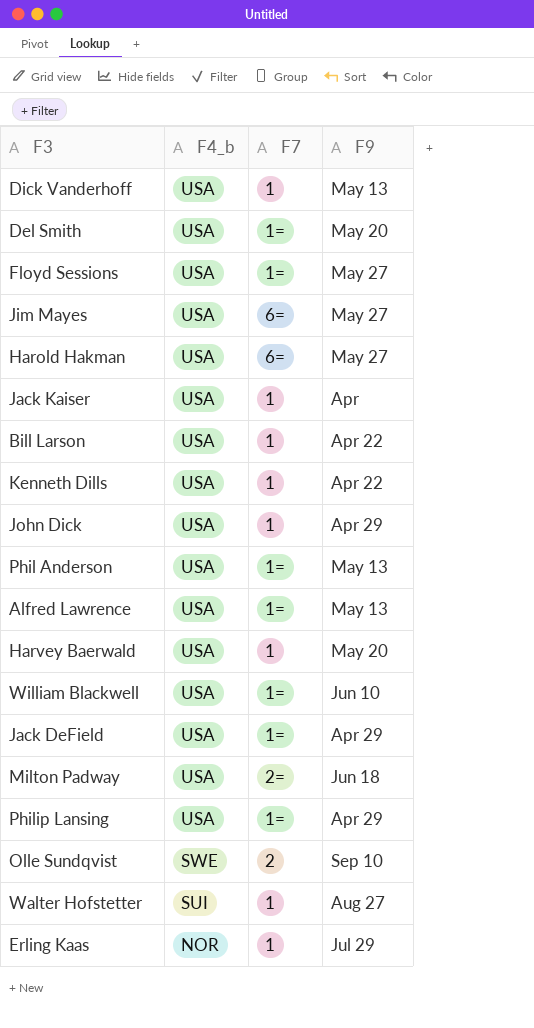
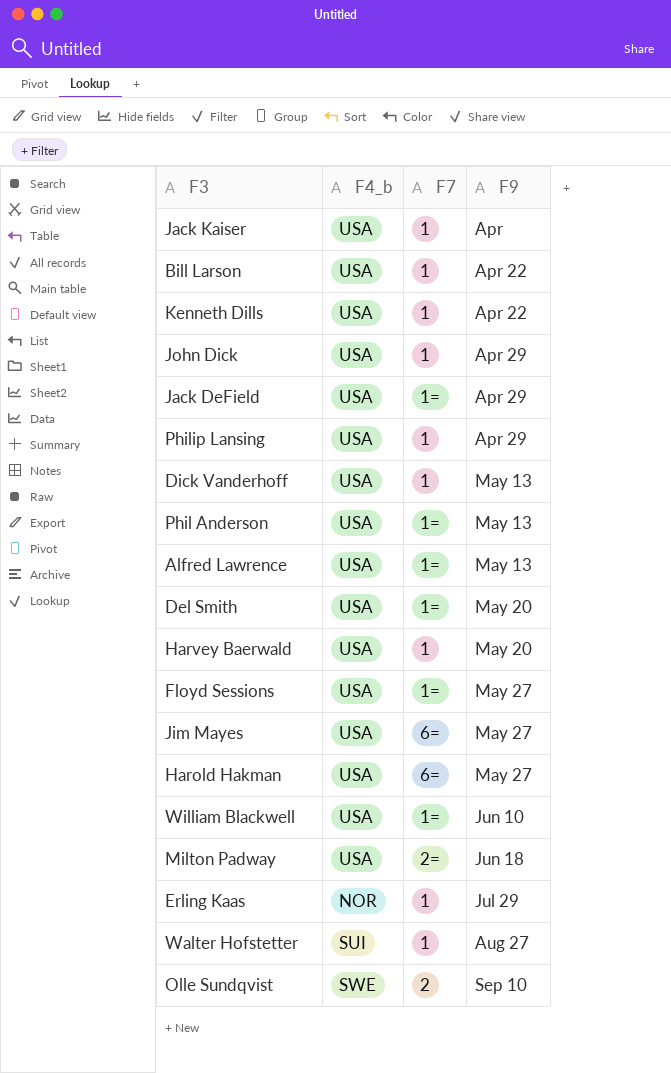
row order: F4_b descending -> F9 ascending
Philip Lansing | F7: 1= -> 1

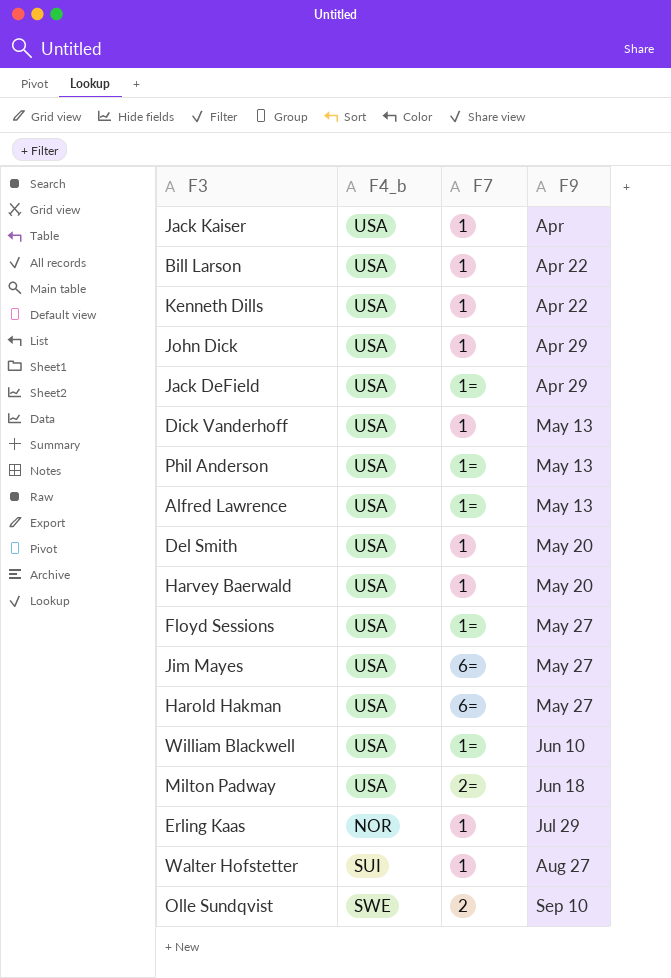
row Philip Lansing: USA | 1 | Apr 29 -> none
Del Smith | F7: 1= -> 1

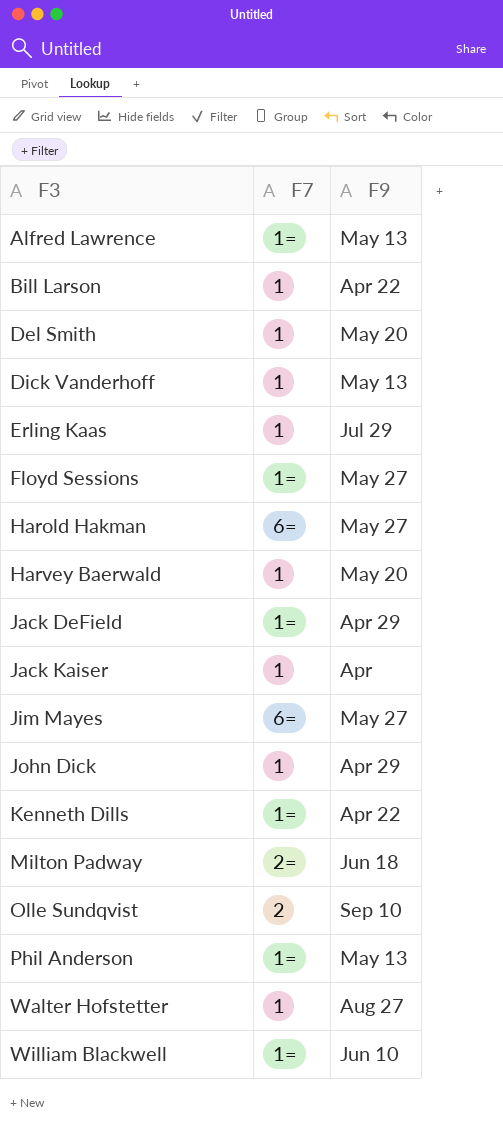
row order: F9 ascending -> F3 ascending
column F4_b | position: 2 -> none
Kenneth Dills | F7: 1 -> 1=

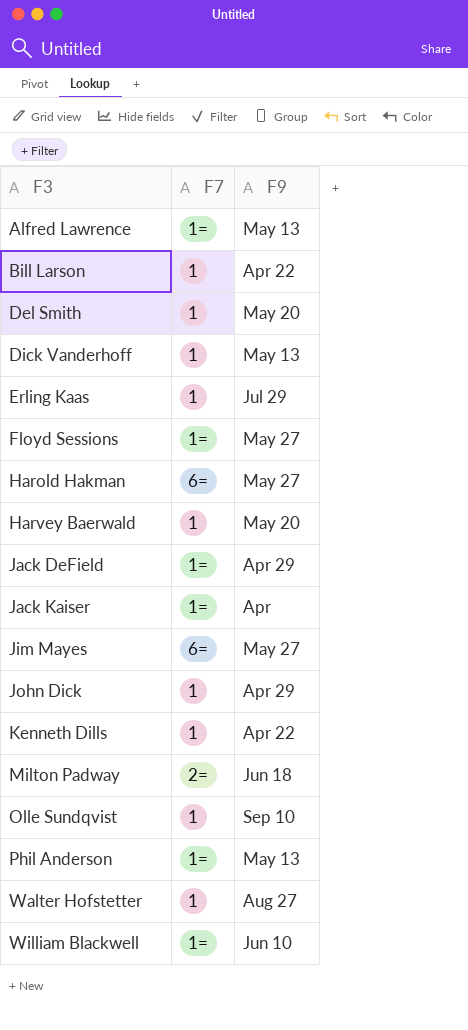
Jack Kaiser | F7: 1 -> 1=
Kenneth Dills | F7: 1= -> 1
Olle Sundqvist | F7: 2 -> 1

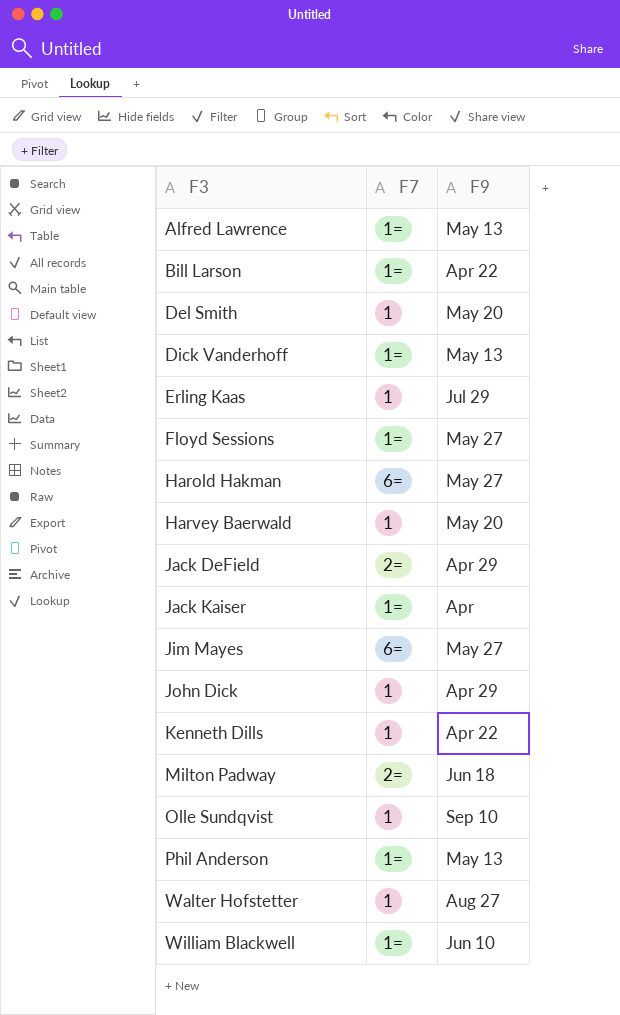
Bill Larson | F7: 1 -> 1=
Dick Vanderhoff | F7: 1 -> 1=
Jack DeField | F7: 1= -> 2=

